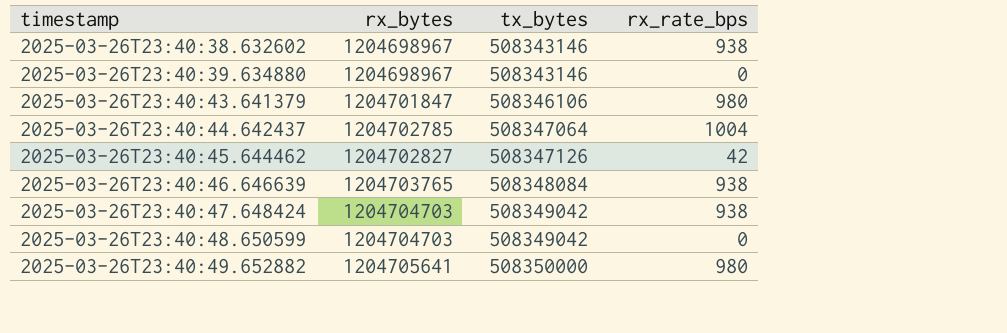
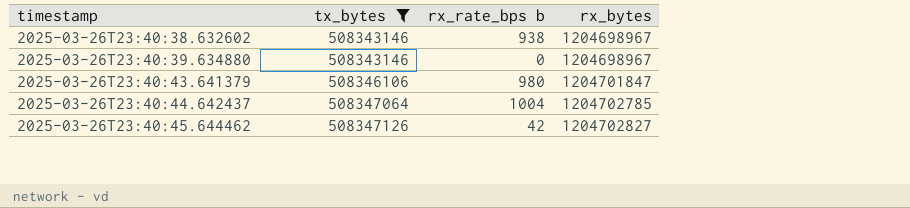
filter: none -> tx_bytes <= 508347126
column name: rx_rate_bps -> rx_rate_bps b
column rx_bytes | position: 2 -> 4

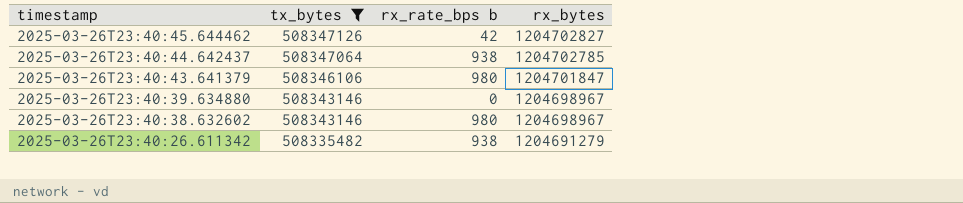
row order: timestamp ascending -> timestamp descending
2025-03-26T23:40:44.642437 | rx_rate_bps b: 1004 -> 938
2025-03-26T23:40:38.632602 | rx_rate_bps b: 938 -> 980
row 2025-03-26T23:40:26.611342: none -> 508335482 | 938 | 1204691279

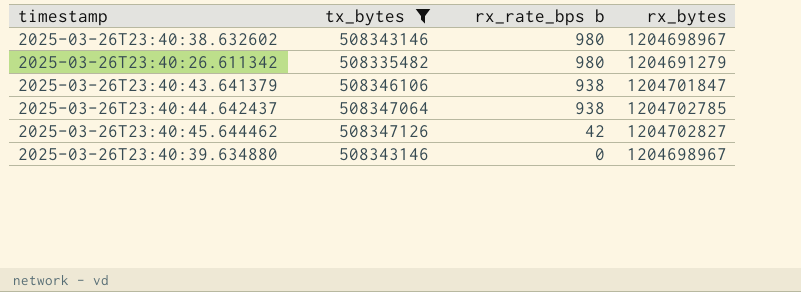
row order: timestamp descending -> rx_rate_bps b descending
2025-03-26T23:40:26.611342 | rx_rate_bps b: 938 -> 980
2025-03-26T23:40:43.641379 | rx_rate_bps b: 980 -> 938

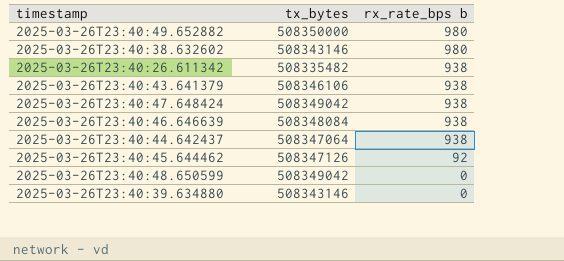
filter: tx_bytes <= 508347126 -> none
column rx_bytes | position: 4 -> none
2025-03-26T23:40:26.611342 | rx_rate_bps b: 980 -> 938
2025-03-26T23:40:45.644462 | rx_rate_bps b: 42 -> 92

